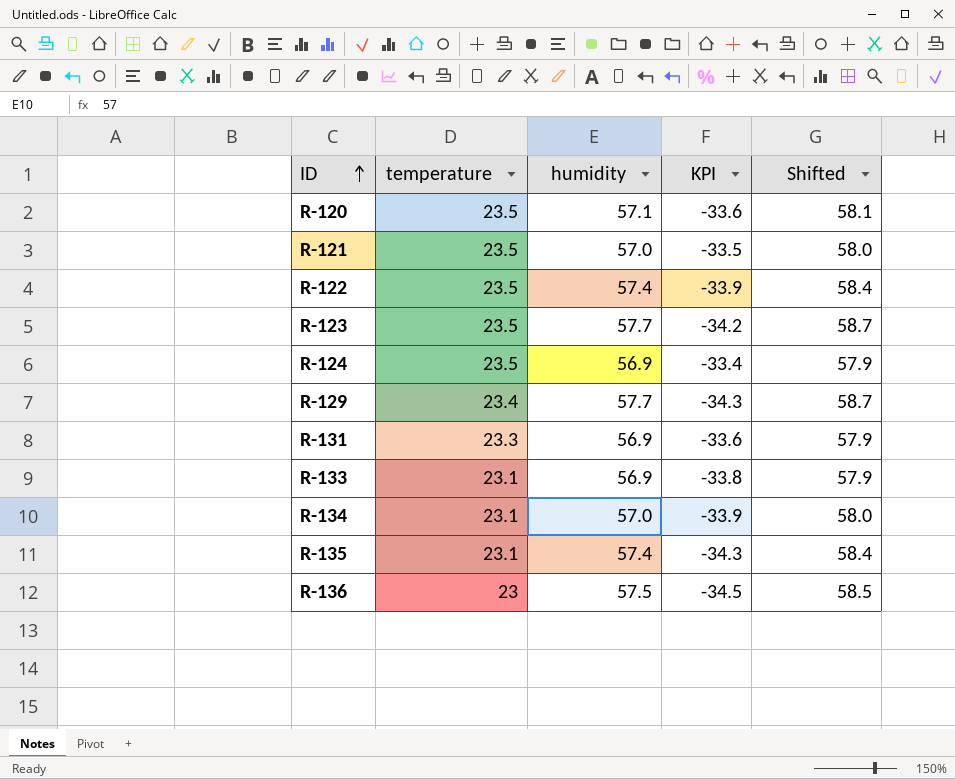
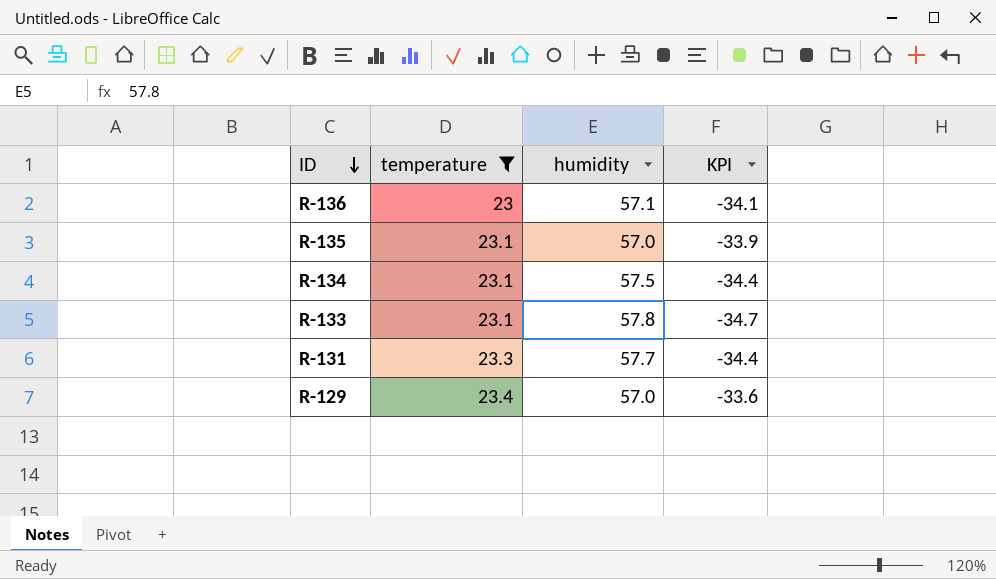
filter: none -> temperature != 23.5
row order: ID ascending -> ID descending
column Shifted | formula: [humidity] + 1 -> none
R-136 | humidity: 57.5 -> 57.1
R-136 | KPI: -34.5 -> -34.1
R-135 | humidity: 57.4 -> 57.0
R-135 | KPI: -34.3 -> -33.9
R-134 | humidity: 57.0 -> 57.5
R-134 | KPI: -33.9 -> -34.4
R-133 | humidity: 56.9 -> 57.8
R-133 | KPI: -33.8 -> -34.7
R-131 | humidity: 56.9 -> 57.7
R-131 | KPI: -33.6 -> -34.4
R-129 | humidity: 57.7 -> 57.0
R-129 | KPI: -34.3 -> -33.6

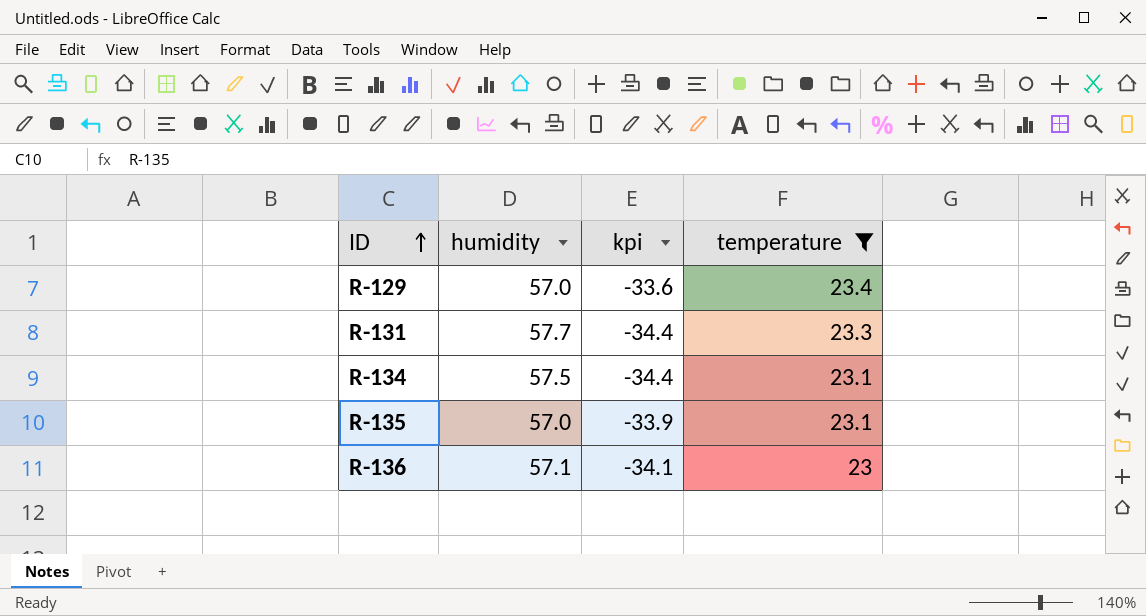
row order: ID descending -> ID ascending
column name: KPI -> kpi
column temperature | position: 2 -> 4
row R-133: 23.1 | 57.8 | -34.7 -> none

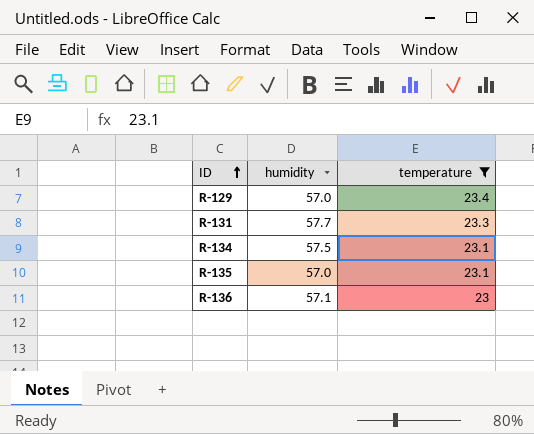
column kpi | formula: [temperature] - [humidity] -> none

